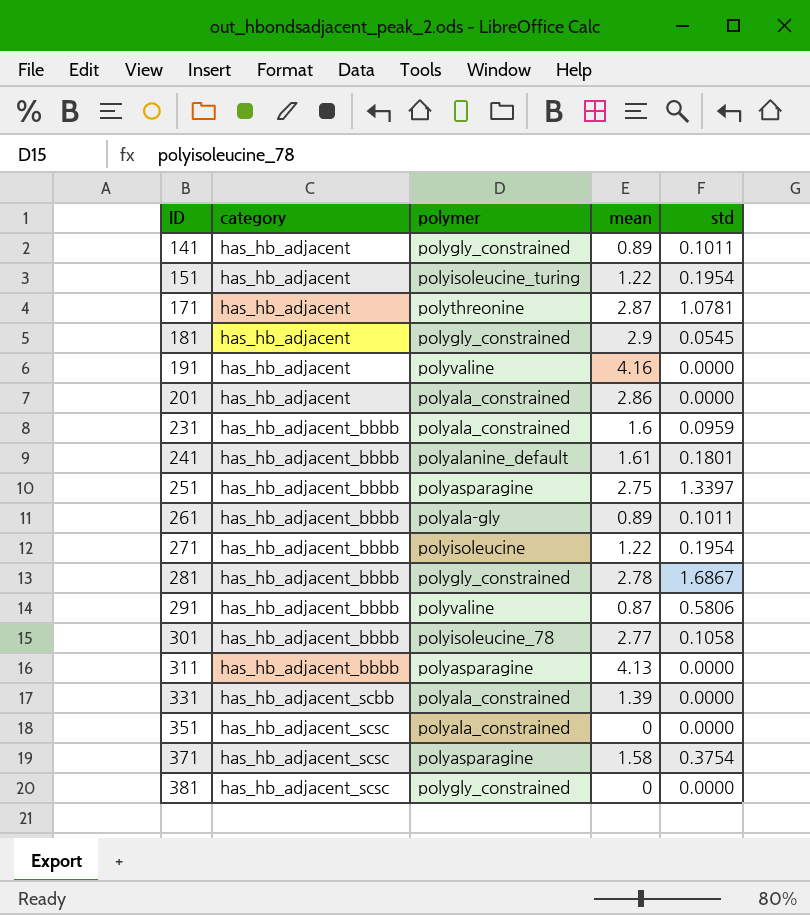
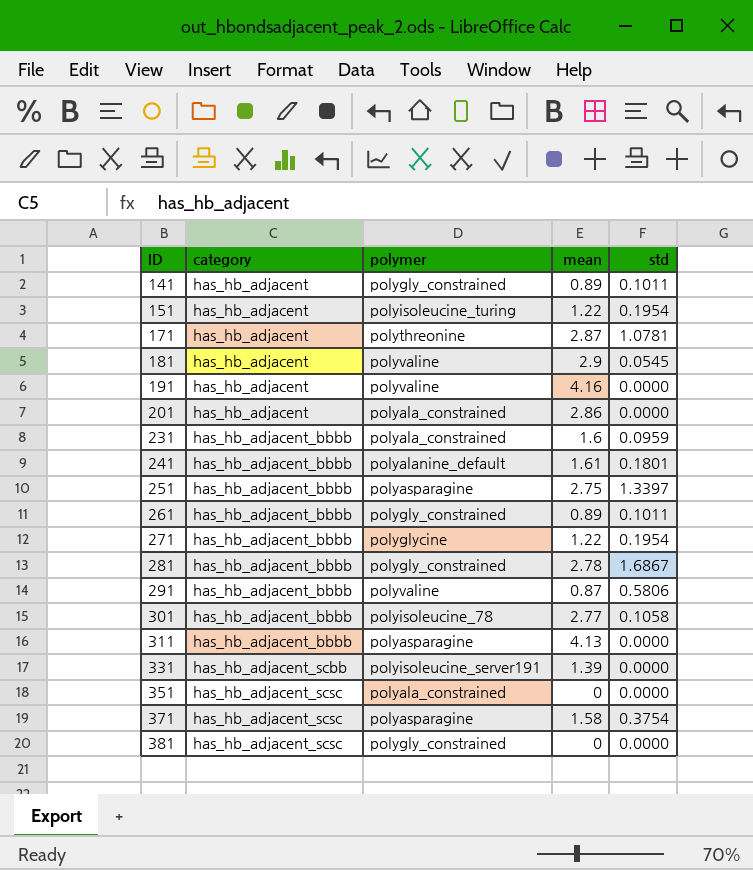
181 | polymer: polygly_constrained -> polyvaline
261 | polymer: polyala-gly -> polygly_constrained
271 | polymer: polyisoleucine -> polyglycine
331 | polymer: polyala_constrained -> polyisoleucine_server191

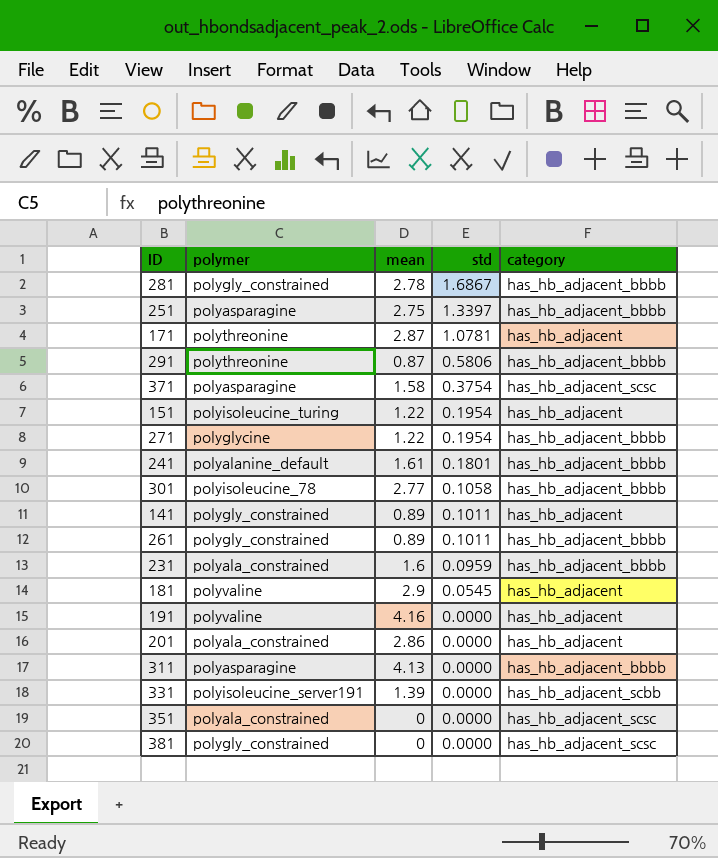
row order: ID ascending -> std descending
column category | position: 2 -> 5
291 | polymer: polyvaline -> polythreonine

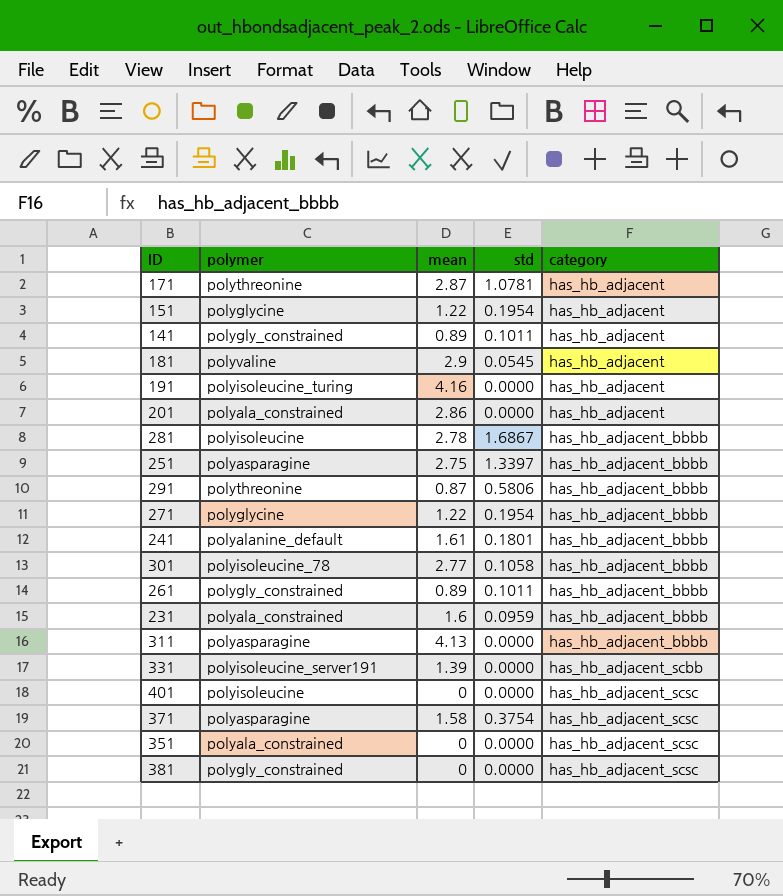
row order: std descending -> category ascending
151 | polymer: polyisoleucine_turing -> polyglycine
191 | polymer: polyvaline -> polyisoleucine_turing
281 | polymer: polygly_constrained -> polyisoleucine
row 401: none -> polyisoleucine | 0 | 0.0000 | has_hb_adjacent_scsc

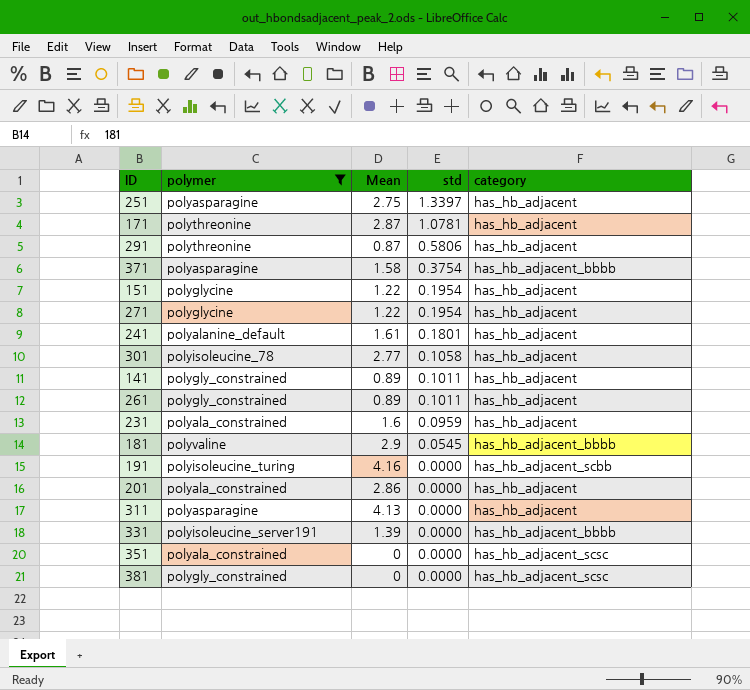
filter: none -> polymer != polyisoleucine
row order: category ascending -> std descending
column name: mean -> Mean
251 | category: has_hb_adjacent_bbbb -> has_hb_adjacent
291 | category: has_hb_adjacent_bbbb -> has_hb_adjacent
371 | category: has_hb_adjacent_scsc -> has_hb_adjacent_bbbb
271 | category: has_hb_adjacent_bbbb -> has_hb_adjacent
241 | category: has_hb_adjacent_bbbb -> has_hb_adjacent
301 | category: has_hb_adjacent_bbbb -> has_hb_adjacent
261 | category: has_hb_adjacent_bbbb -> has_hb_adjacent
231 | category: has_hb_adjacent_bbbb -> has_hb_adjacent
181 | category: has_hb_adjacent -> has_hb_adjacent_bbbb
191 | category: has_hb_adjacent -> has_hb_adjacent_scbb
311 | category: has_hb_adjacent_bbbb -> has_hb_adjacent
331 | category: has_hb_adjacent_scbb -> has_hb_adjacent_bbbb

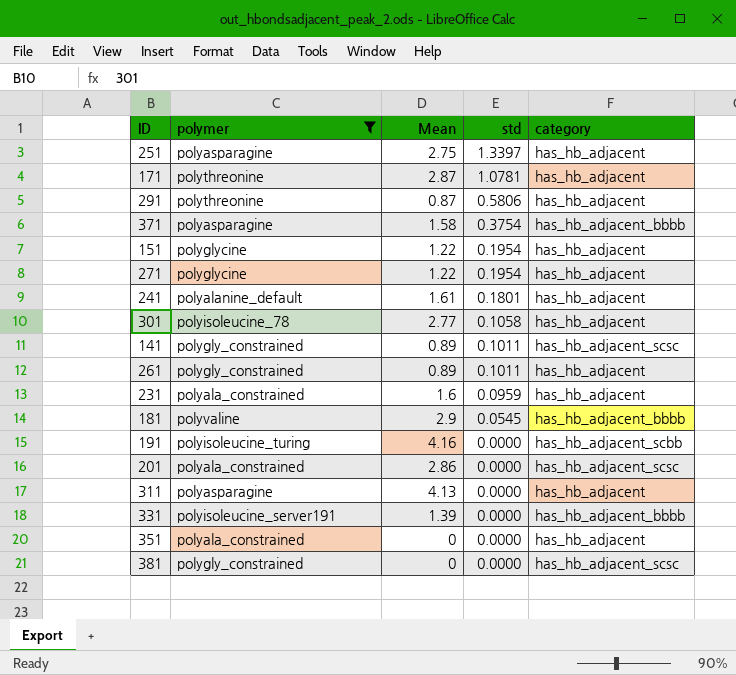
141 | category: has_hb_adjacent -> has_hb_adjacent_scsc
201 | category: has_hb_adjacent -> has_hb_adjacent_scsc
351 | category: has_hb_adjacent_scsc -> has_hb_adjacent

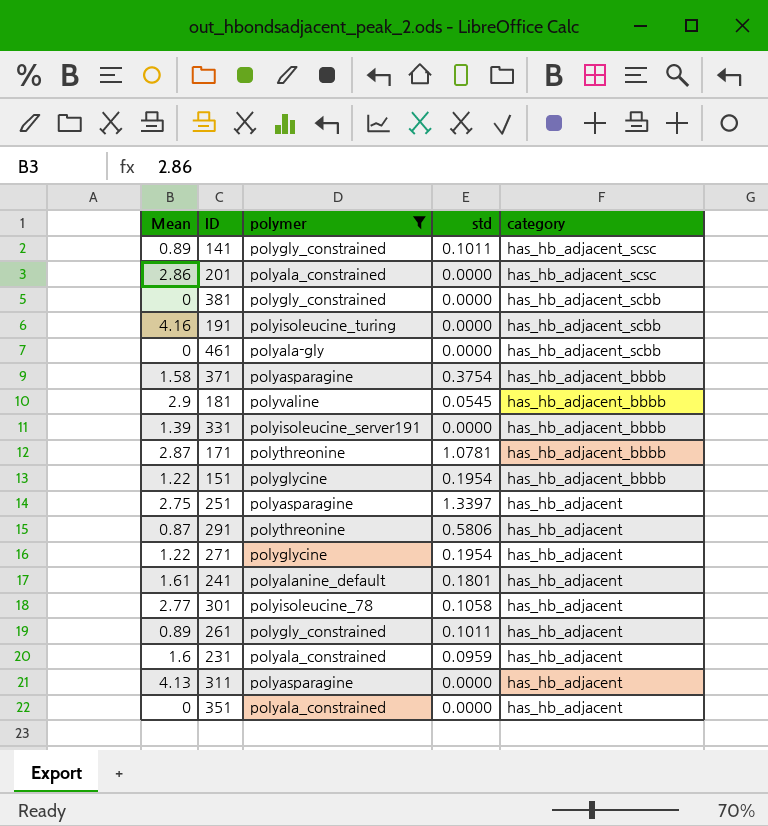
row order: std descending -> category descending
column Mean | position: 3 -> 1
381 | category: has_hb_adjacent_scsc -> has_hb_adjacent_scbb
row 461: none -> 0 | polyala-gly | 0.0000 | has_hb_adjacent_scbb
171 | category: has_hb_adjacent -> has_hb_adjacent_bbbb
151 | category: has_hb_adjacent -> has_hb_adjacent_bbbb

